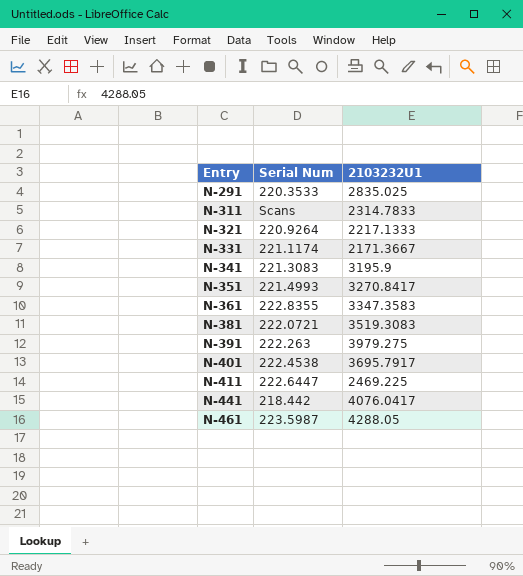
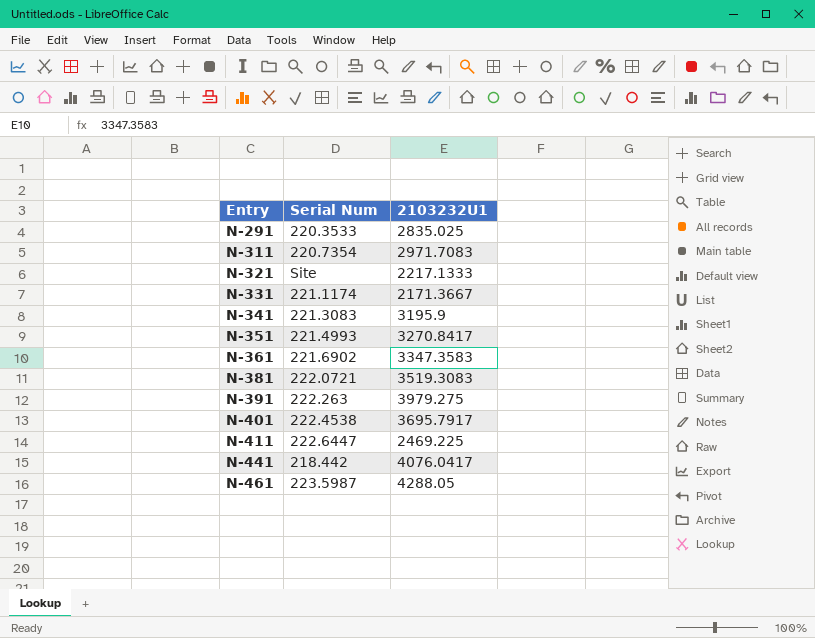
N-311 | Serial Num: Scans -> 220.7354
N-311 | 2103232U1: 2314.7833 -> 2971.7083
N-321 | Serial Num: 220.9264 -> Site
N-361 | Serial Num: 222.8355 -> 221.6902

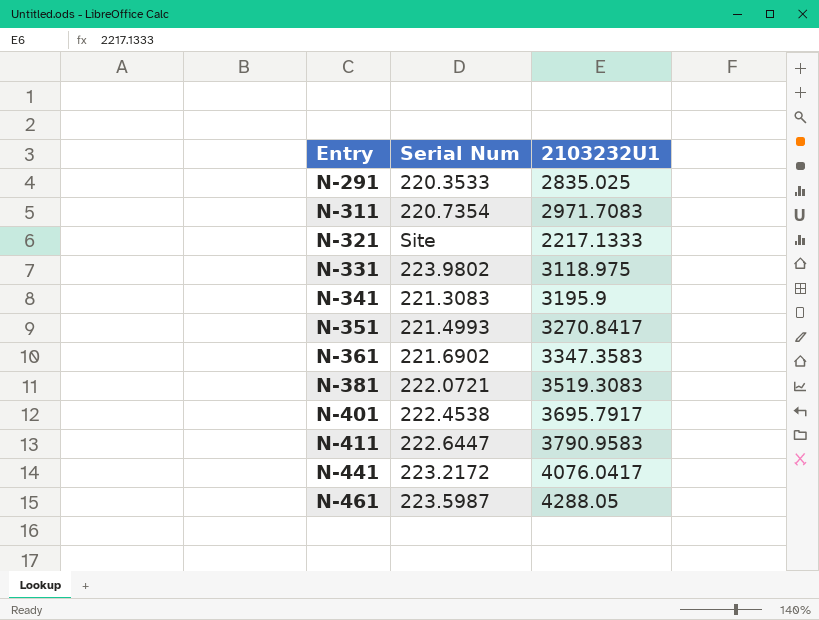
row N-391: 222.263 | 3979.275 -> none
N-331 | Serial Num: 221.1174 -> 223.9802
N-331 | 2103232U1: 2171.3667 -> 3118.975
N-411 | 2103232U1: 2469.225 -> 3790.9583
N-441 | Serial Num: 218.442 -> 223.2172

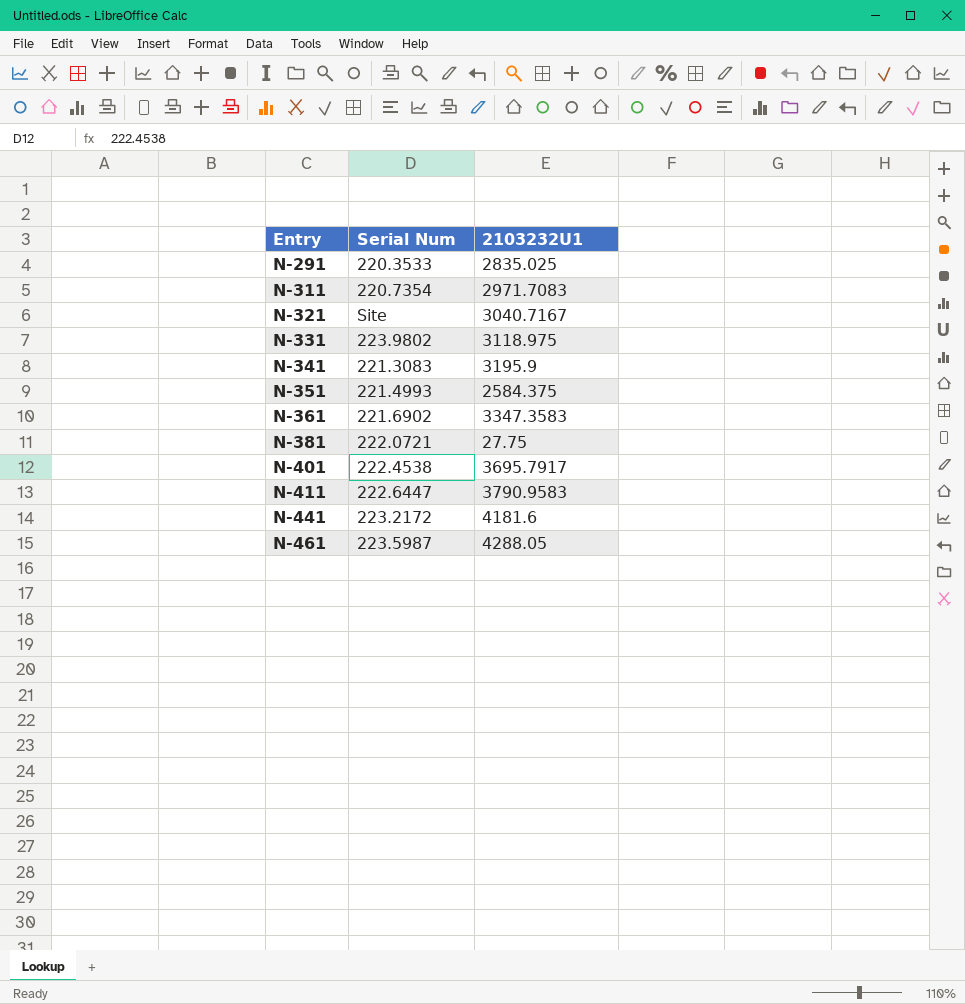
N-321 | 2103232U1: 2217.1333 -> 3040.7167
N-351 | 2103232U1: 3270.8417 -> 2584.375
N-381 | 2103232U1: 3519.3083 -> 27.75
N-441 | 2103232U1: 4076.0417 -> 4181.6

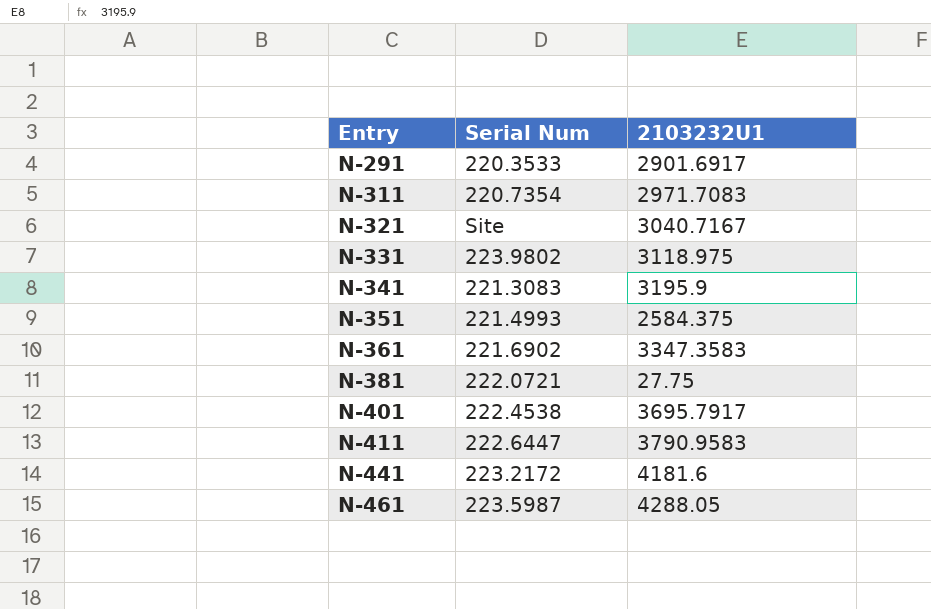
N-291 | 2103232U1: 2835.025 -> 2901.6917

